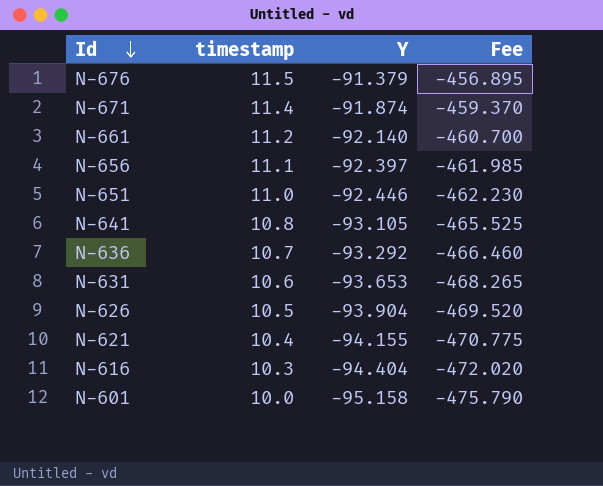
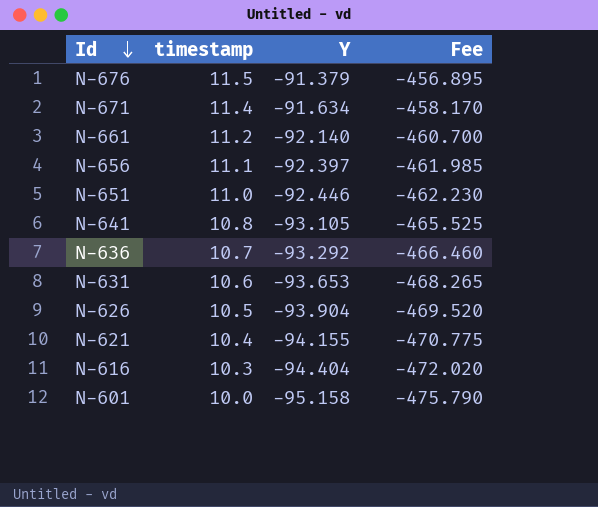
N-671 | Y: -91.874 -> -91.634
N-671 | Fee: -459.370 -> -458.170

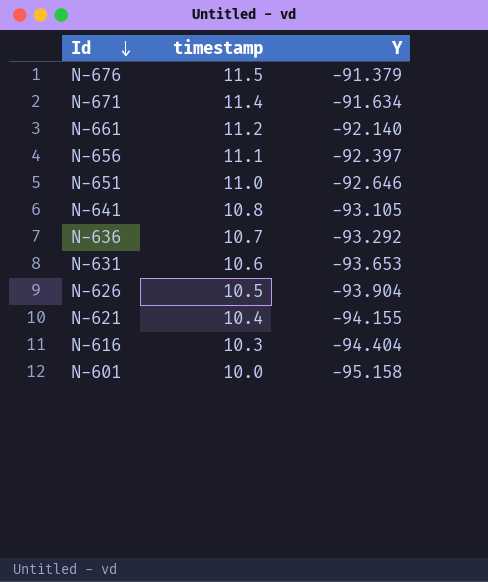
column Fee | formula: [Y] * 5 -> none
N-651 | Y: -92.446 -> -92.646

